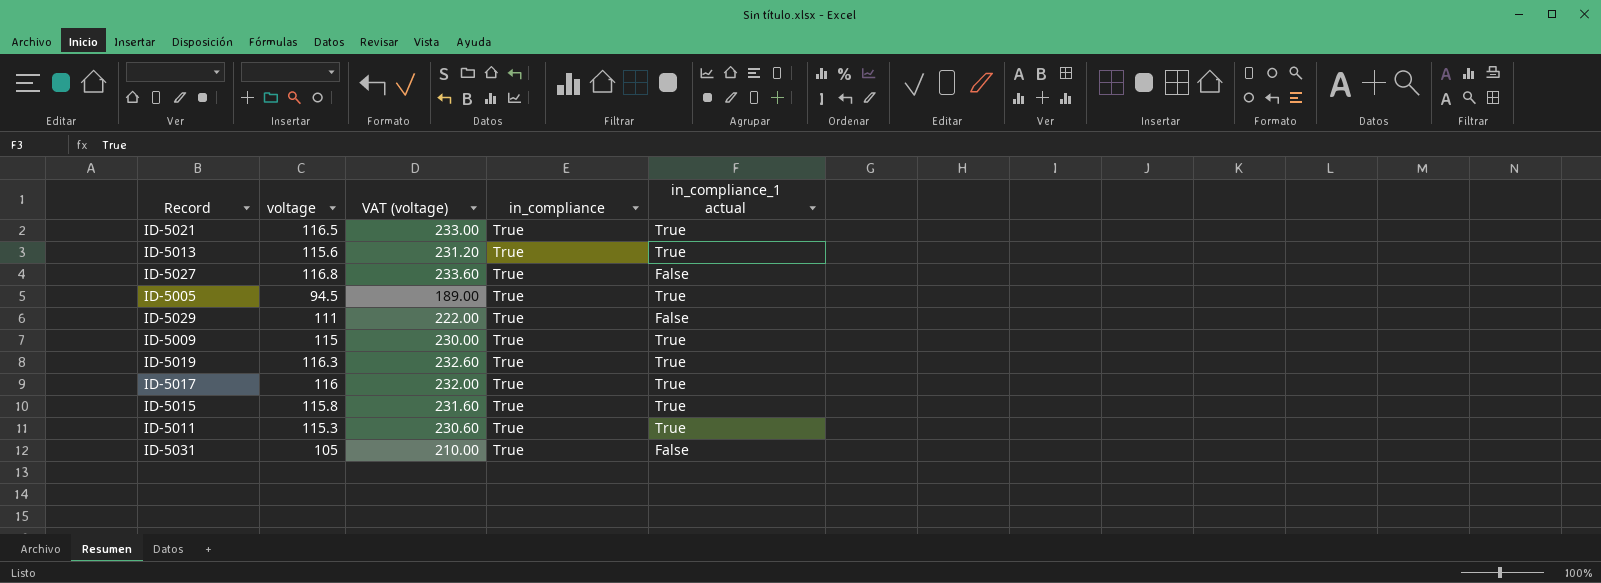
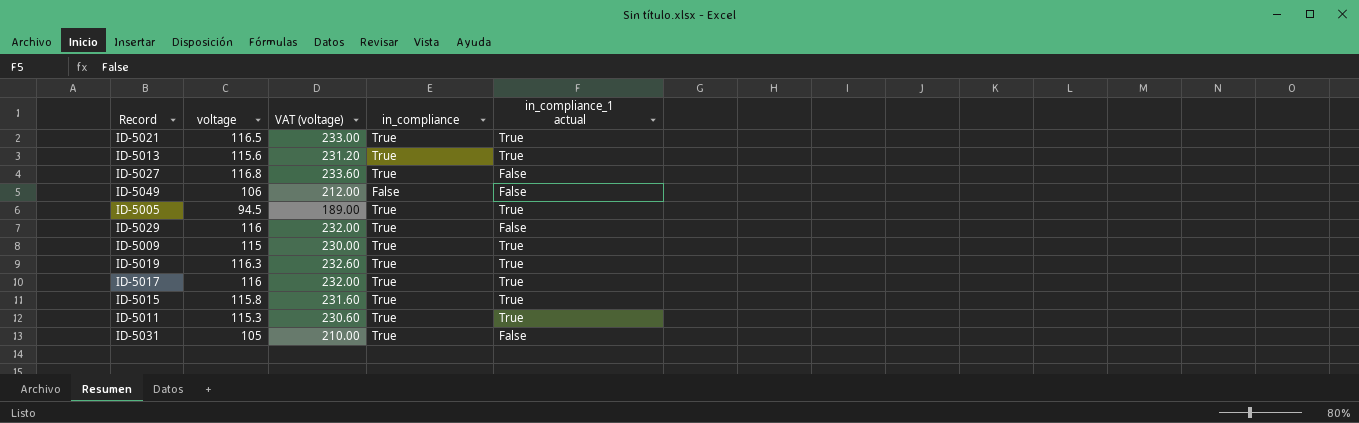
row ID-5049: none -> 106 | 212.00 | False | False
ID-5029 | voltage: 111 -> 116
ID-5029 | VAT (voltage): 222.00 -> 232.00

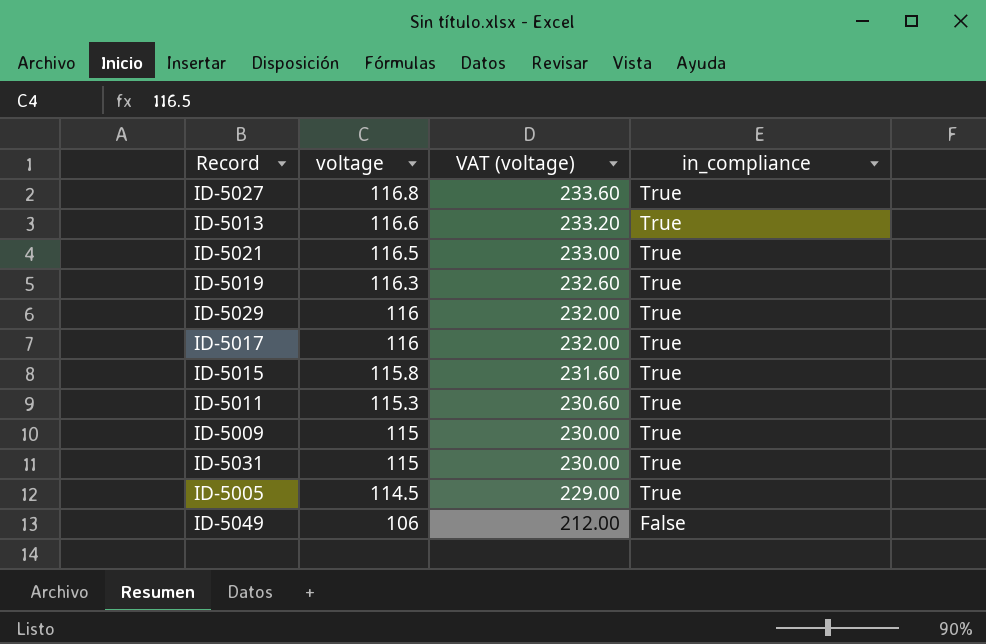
row order: none -> voltage descending
column in_compliance_1 actual | position: 5 -> none
ID-5013 | voltage: 115.6 -> 116.6
ID-5013 | VAT (voltage): 231.20 -> 233.20
ID-5031 | voltage: 105 -> 115
ID-5031 | VAT (voltage): 210.00 -> 230.00
ID-5005 | voltage: 94.5 -> 114.5
ID-5005 | VAT (voltage): 189.00 -> 229.00

